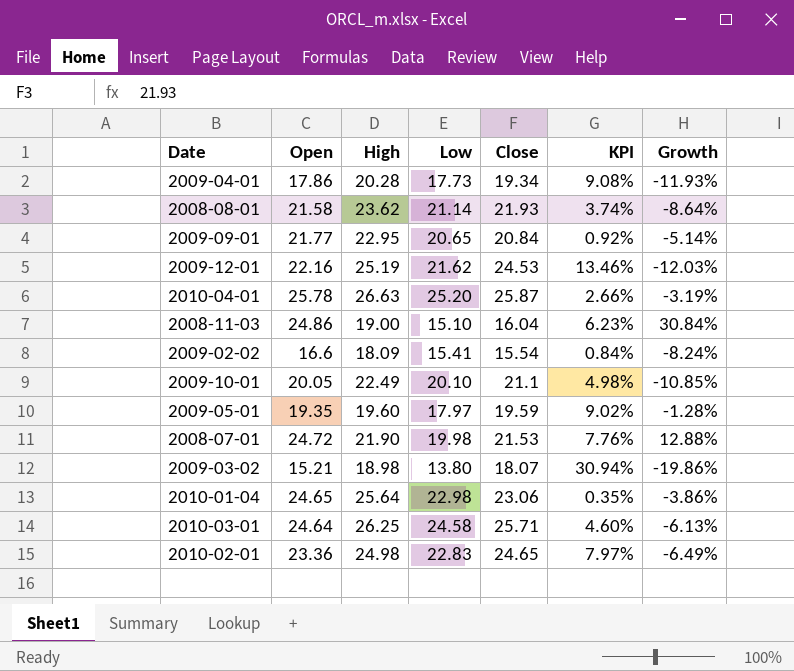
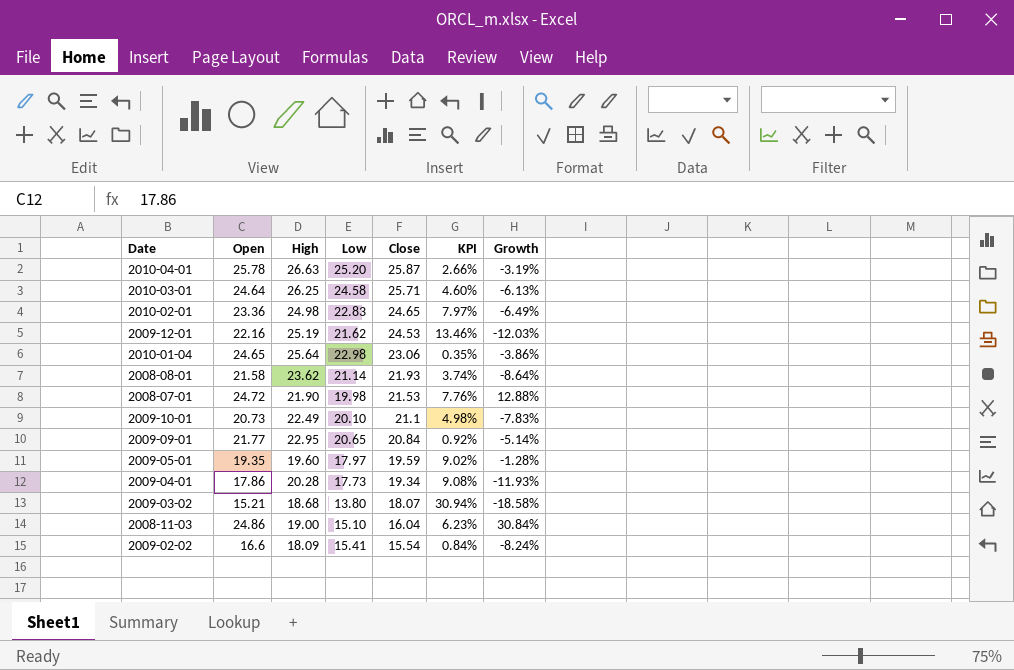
row order: none -> Close descending
2009-10-01 | Open: 20.05 -> 20.73
2009-10-01 | Growth: -10.85% -> -7.83%
2009-03-02 | High: 18.98 -> 18.68
2009-03-02 | Growth: -19.86% -> -18.58%

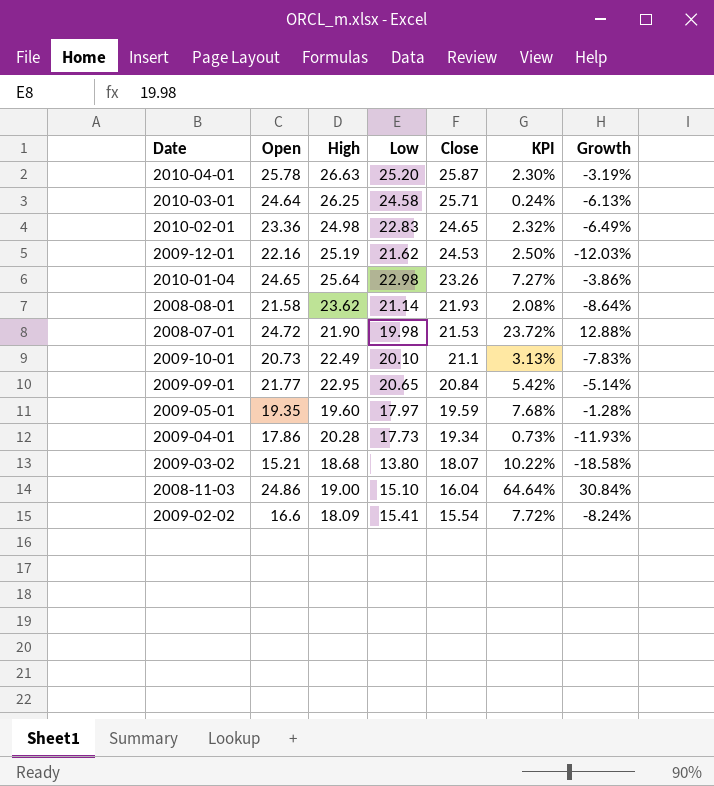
column KPI | formula: ([Close] - [Low]) / [Low] -> ([Open] - [Low]) / [Low]
2010-01-04 | Close: 23.06 -> 23.26

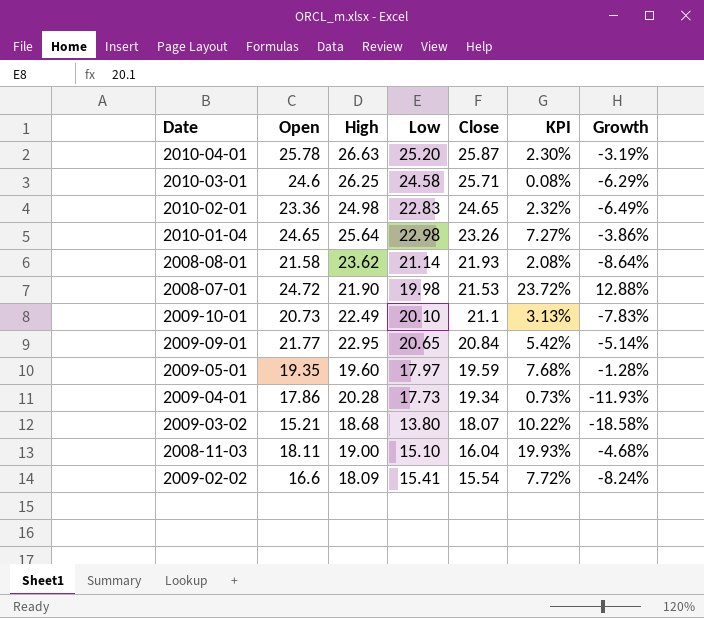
row 2009-12-01: 22.16 | 25.19 | 21.62 | 24.53 | 2.50% | -12.03% -> none
2010-03-01 | Open: 24.64 -> 24.6
2010-03-01 | KPI: 0.24% -> 0.08%
2010-03-01 | Growth: -6.13% -> -6.29%
2008-11-03 | Open: 24.86 -> 18.11
2008-11-03 | KPI: 64.64% -> 19.93%
2008-11-03 | Growth: 30.84% -> -4.68%

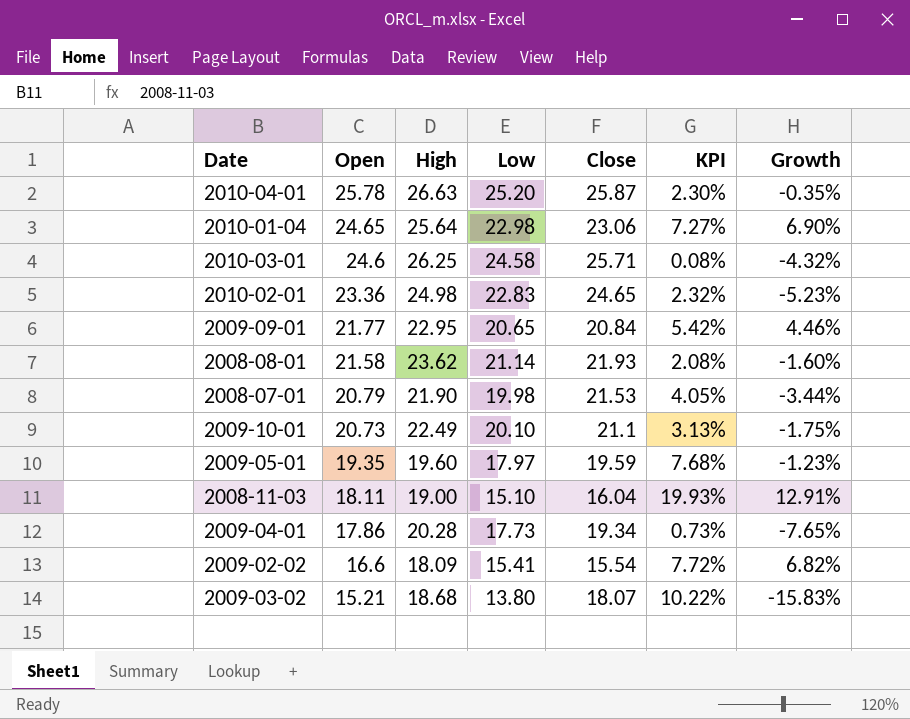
row order: Close descending -> Open descending
column Growth | formula: ([Open] - [High]) / [High] -> ([Open] - [Close]) / [Close]
2010-01-04 | Close: 23.26 -> 23.06
2008-07-01 | Open: 24.72 -> 20.79
2008-07-01 | KPI: 23.72% -> 4.05%

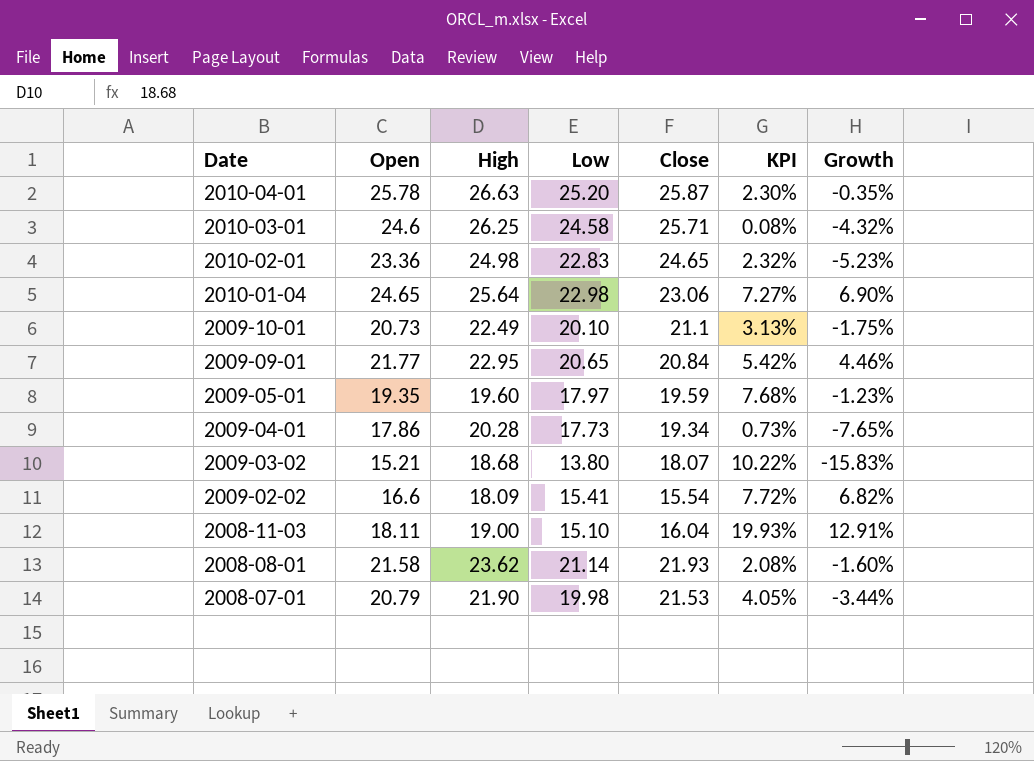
row order: Open descending -> Date descending

